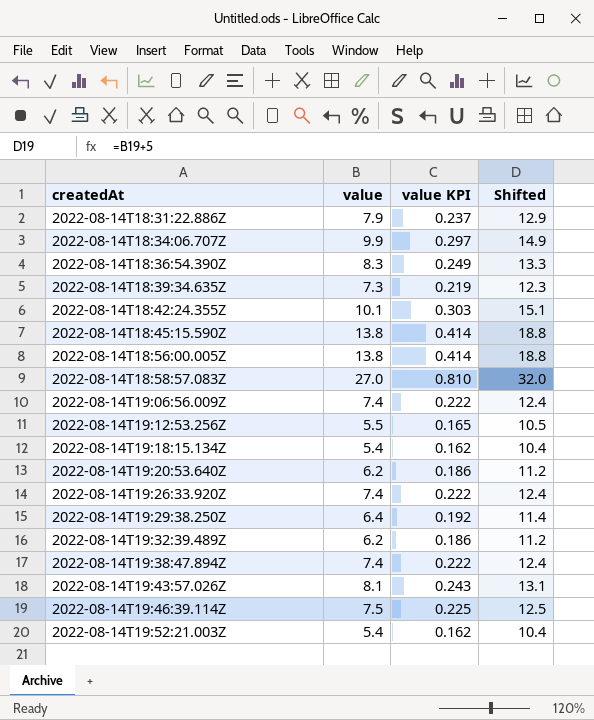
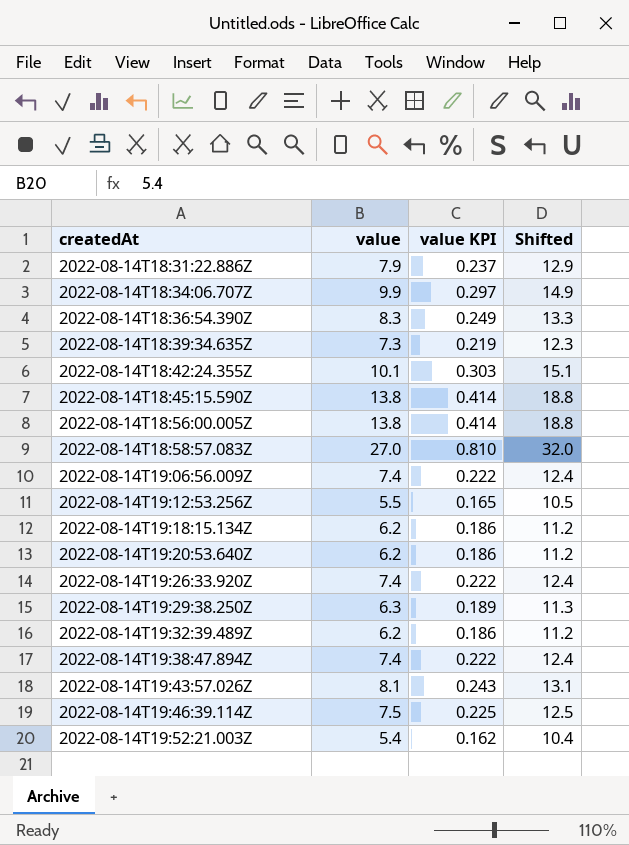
2022-08-14T19:18:15.134Z | value: 5.4 -> 6.2
2022-08-14T19:18:15.134Z | value KPI: 0.162 -> 0.186
2022-08-14T19:18:15.134Z | Shifted: 10.4 -> 11.2
2022-08-14T19:29:38.250Z | value: 6.4 -> 6.3
2022-08-14T19:29:38.250Z | value KPI: 0.192 -> 0.189
2022-08-14T19:29:38.250Z | Shifted: 11.4 -> 11.3

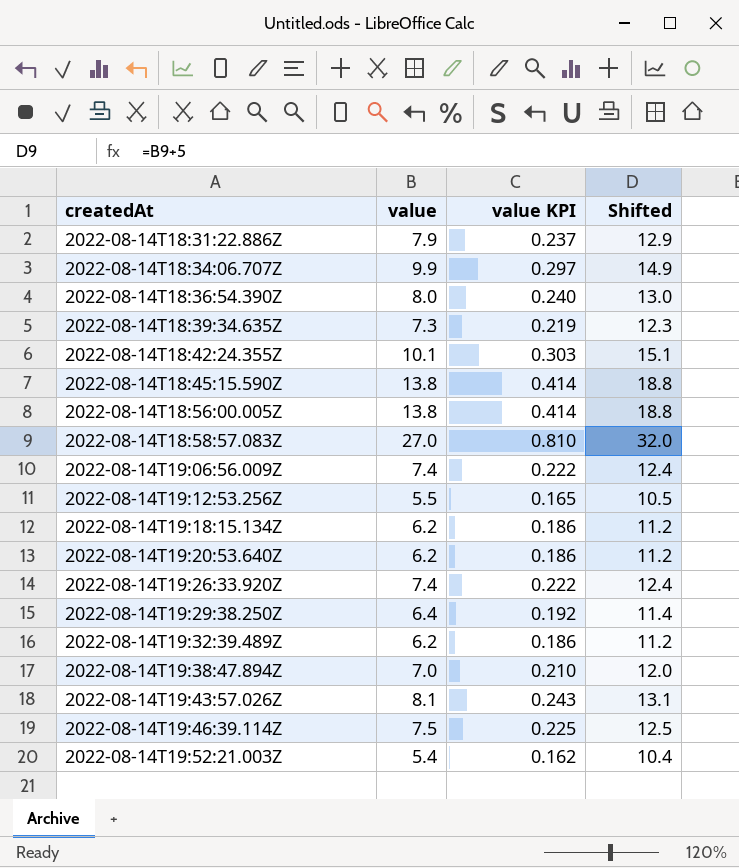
2022-08-14T18:36:54.390Z | value: 8.3 -> 8.0
2022-08-14T18:36:54.390Z | value KPI: 0.249 -> 0.240
2022-08-14T18:36:54.390Z | Shifted: 13.3 -> 13.0
2022-08-14T19:29:38.250Z | value: 6.3 -> 6.4
2022-08-14T19:29:38.250Z | value KPI: 0.189 -> 0.192
2022-08-14T19:29:38.250Z | Shifted: 11.3 -> 11.4
2022-08-14T19:38:47.894Z | value: 7.4 -> 7.0
2022-08-14T19:38:47.894Z | value KPI: 0.222 -> 0.210
2022-08-14T19:38:47.894Z | Shifted: 12.4 -> 12.0

